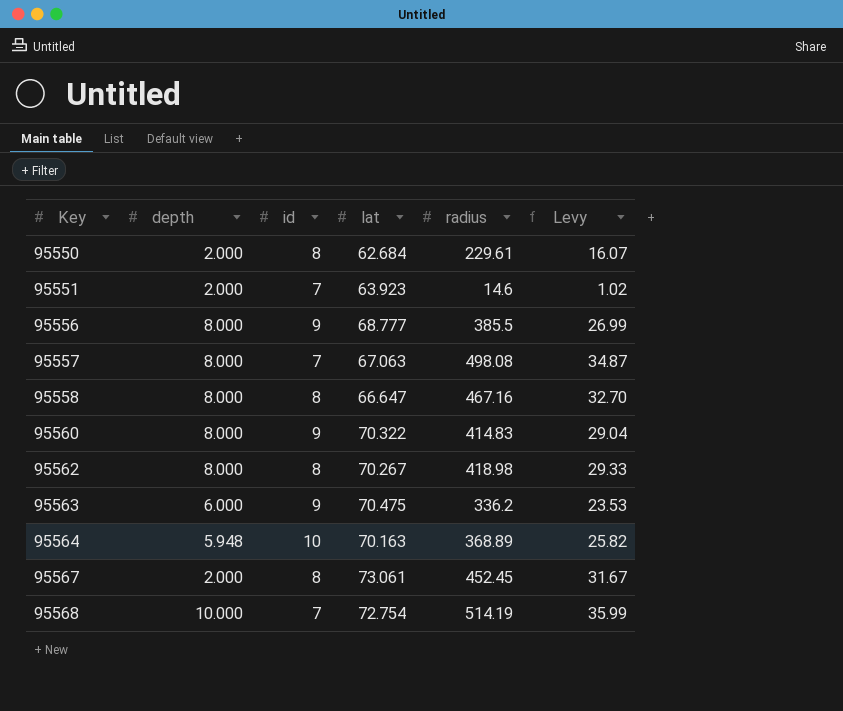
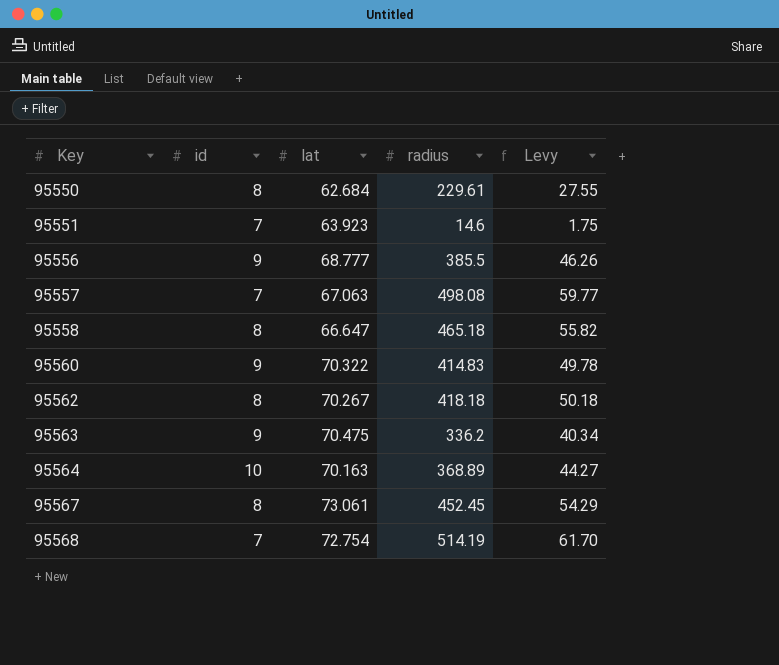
column depth | position: 2 -> none
column Levy | formula: [radius] * 0.07 -> [radius] * 0.12
95558 | radius: 467.16 -> 465.18
95562 | radius: 418.98 -> 418.18

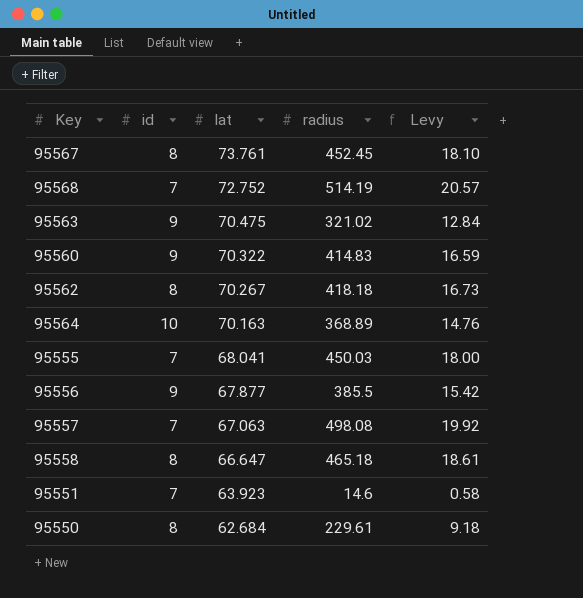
row order: Key ascending -> lat descending
column Levy | formula: [radius] * 0.12 -> [radius] * 0.04
95567 | lat: 73.061 -> 73.761
95568 | lat: 72.754 -> 72.752
95563 | radius: 336.2 -> 321.02
row 95555: none -> 7 | 68.041 | 450.03 | 18.00
95556 | lat: 68.777 -> 67.877

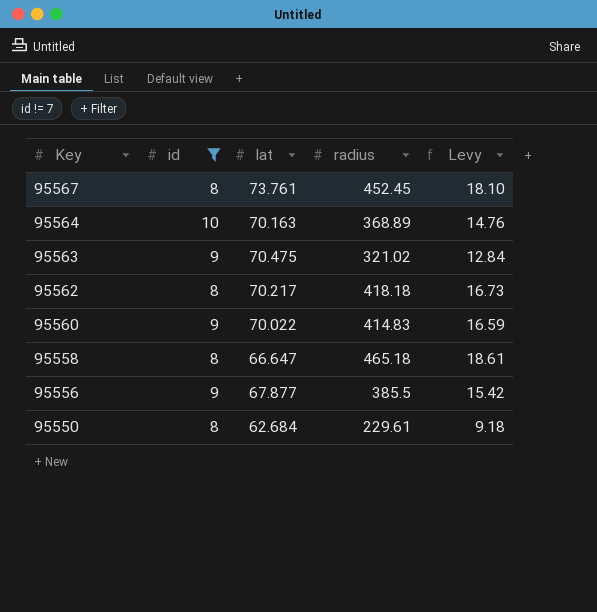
filter: none -> id != 7
row order: lat descending -> Key descending
95562 | lat: 70.267 -> 70.217
95560 | lat: 70.322 -> 70.022

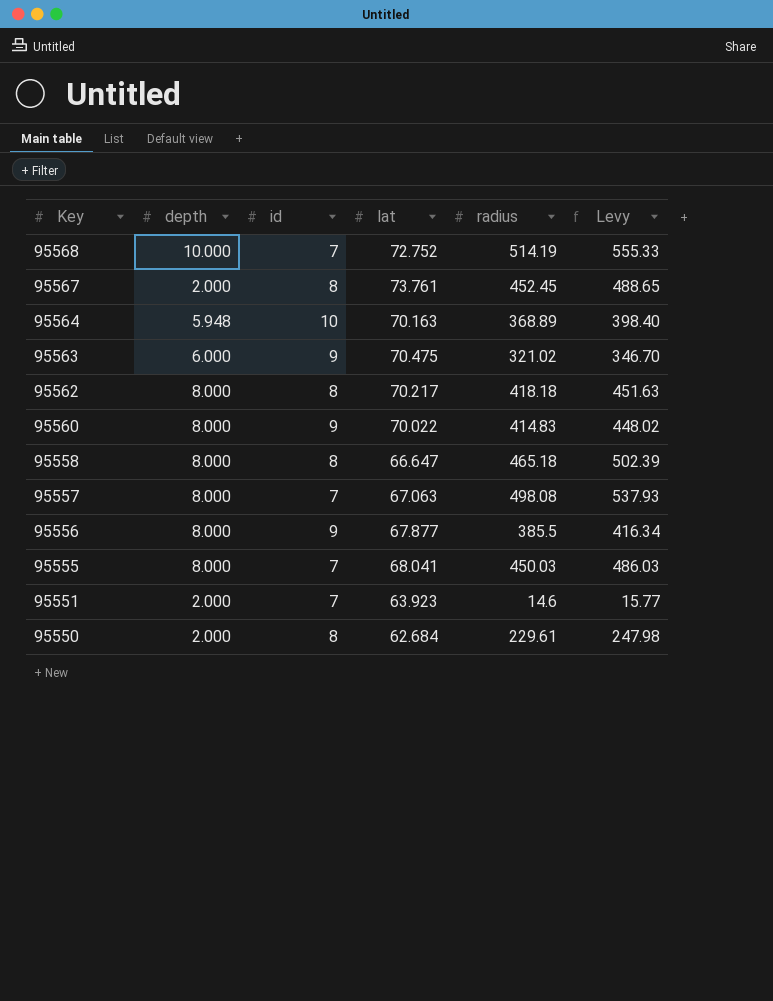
filter: id != 7 -> none
column depth | position: none -> 2
column Levy | formula: [radius] * 0.04 -> [radius] * 1.08

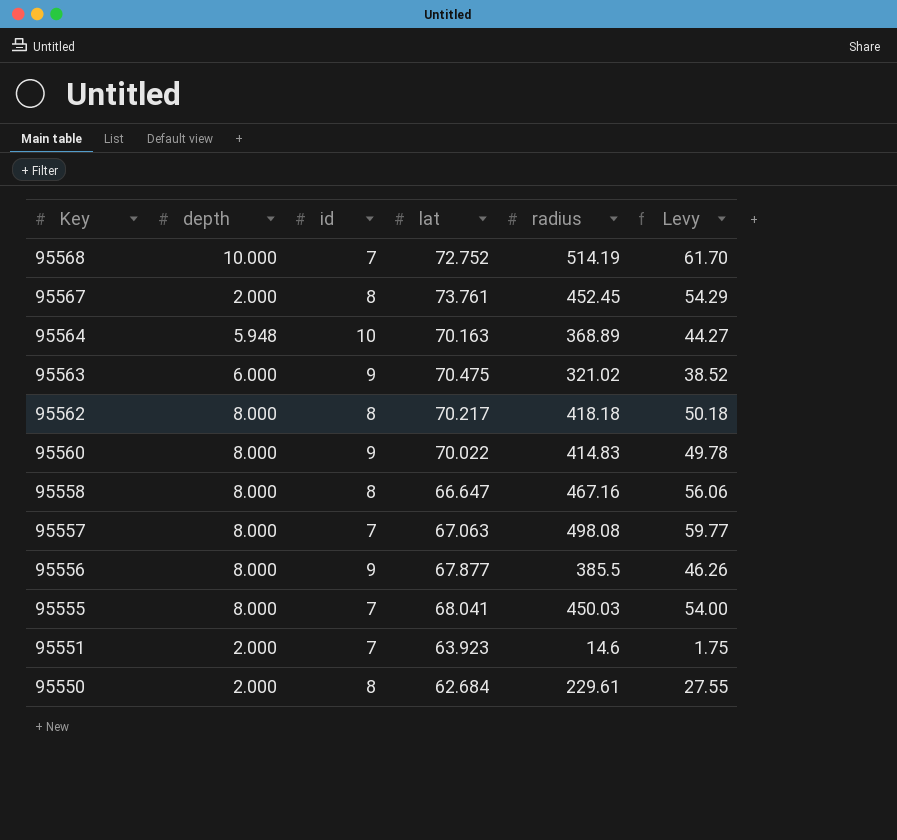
column Levy | formula: [radius] * 1.08 -> [radius] * 0.12
95558 | radius: 465.18 -> 467.16

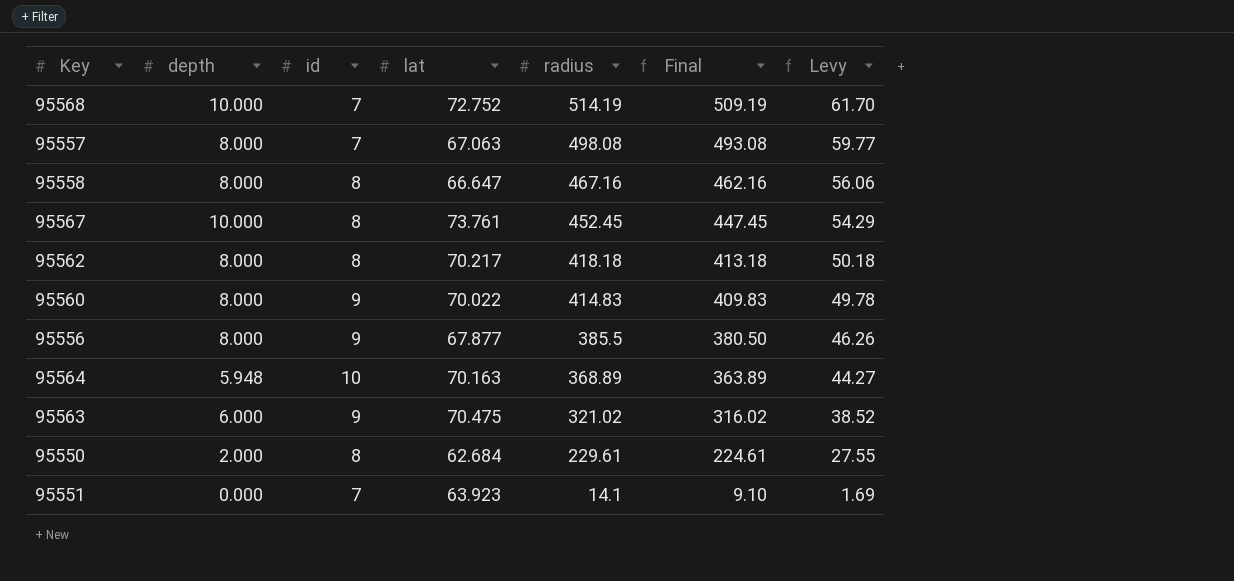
row order: Key descending -> radius descending
column Final | formula: none -> [radius] - 5
row 95555: 8.000 | 7 | 68.041 | 450.03 | 54.00 -> none
95567 | depth: 2.000 -> 10.000
95551 | depth: 2.000 -> 0.000
95551 | radius: 14.6 -> 14.1
95551 | Levy: 1.75 -> 1.69

